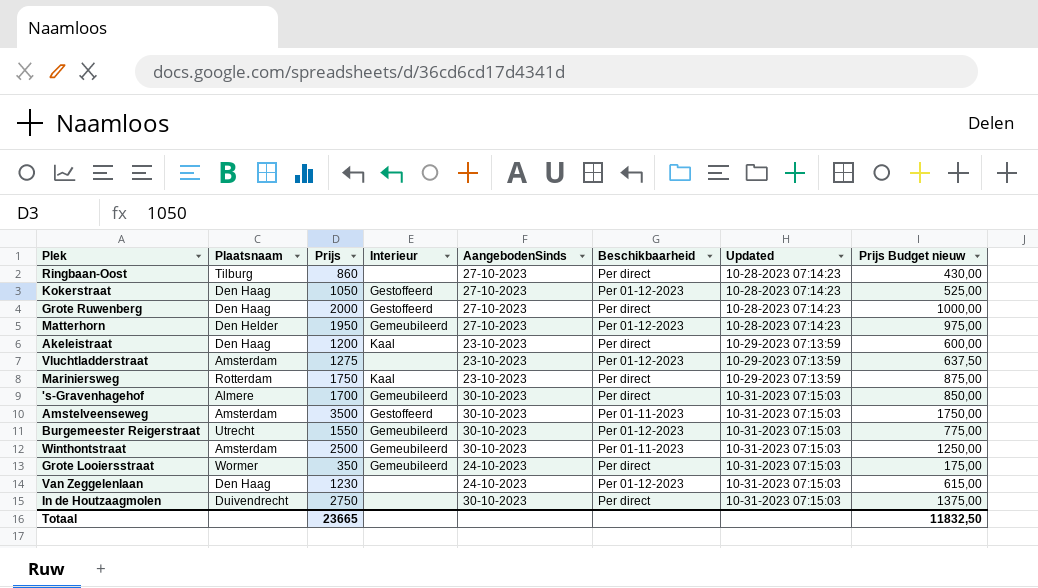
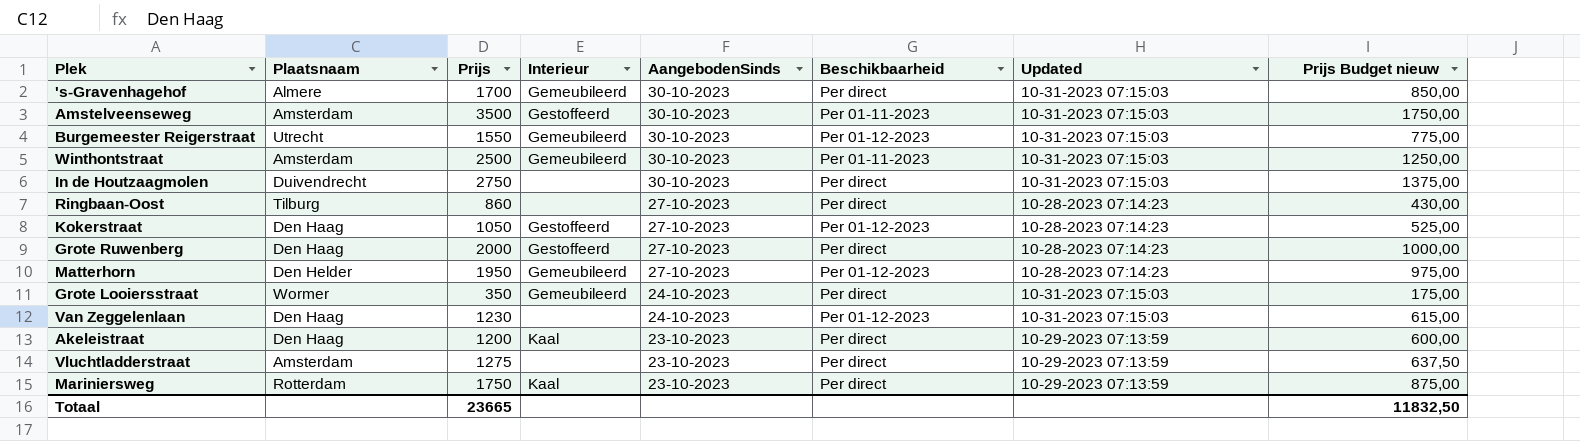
row order: Updated ascending -> AangebodenSinds descending
Vluchtladderstraat | Beschikbaarheid: Per 01-12-2023 -> Per direct

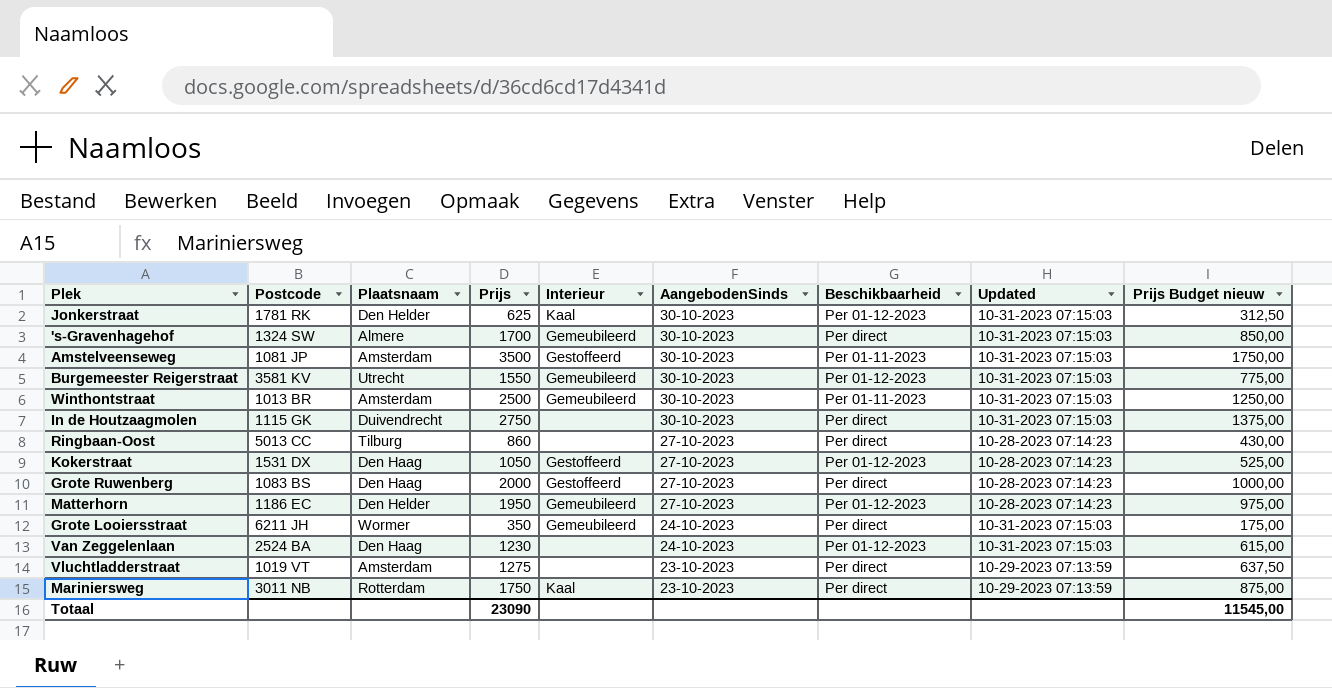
column Postcode | position: none -> 2
row Akeleistraat: Den Haag | 1200 | Kaal | 23-10-2023 | Per direct | 10-29-2023 07:13:59 | 600,00 -> none
row Jonkerstraat: none -> 1781 RK | Den Helder | 625 | Kaal | 30-10-2023 | Per 01-12-2023 | 10-31-2023 07:15:03 | 312,50
Totaal | Prijs: 23665 -> 23090
Totaal | Prijs Budget nieuw: 11832,50 -> 11545,00

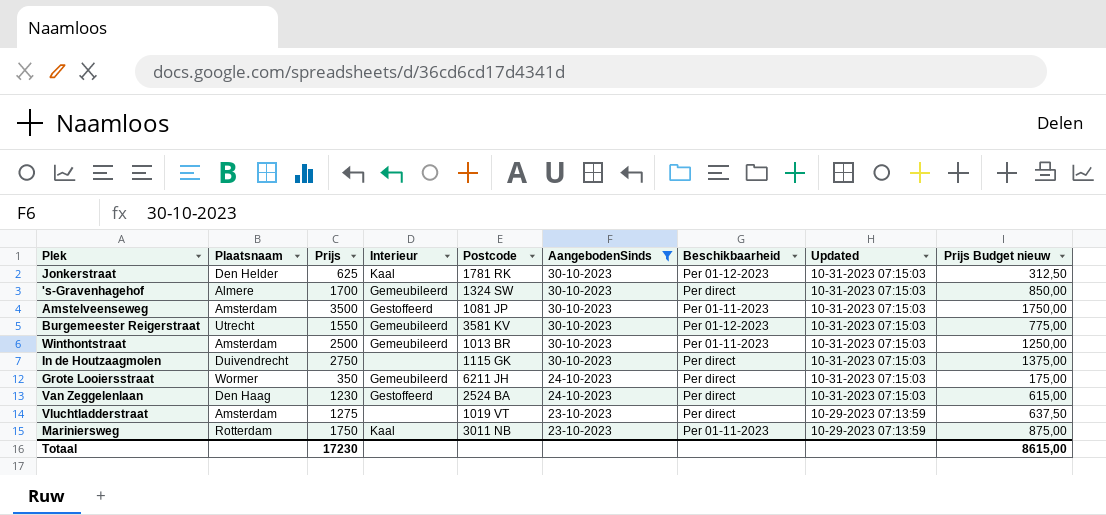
filter: none -> AangebodenSinds != 27-10-2023
column Postcode | position: 2 -> 5
Van Zeggelenlaan | Interieur: none -> Gestoffeerd
Van Zeggelenlaan | Beschikbaarheid: Per 01-12-2023 -> Per direct
Mariniersweg | Beschikbaarheid: Per direct -> Per 01-11-2023
Totaal | Prijs: 23090 -> 17230
Totaal | Prijs Budget nieuw: 11545,00 -> 8615,00

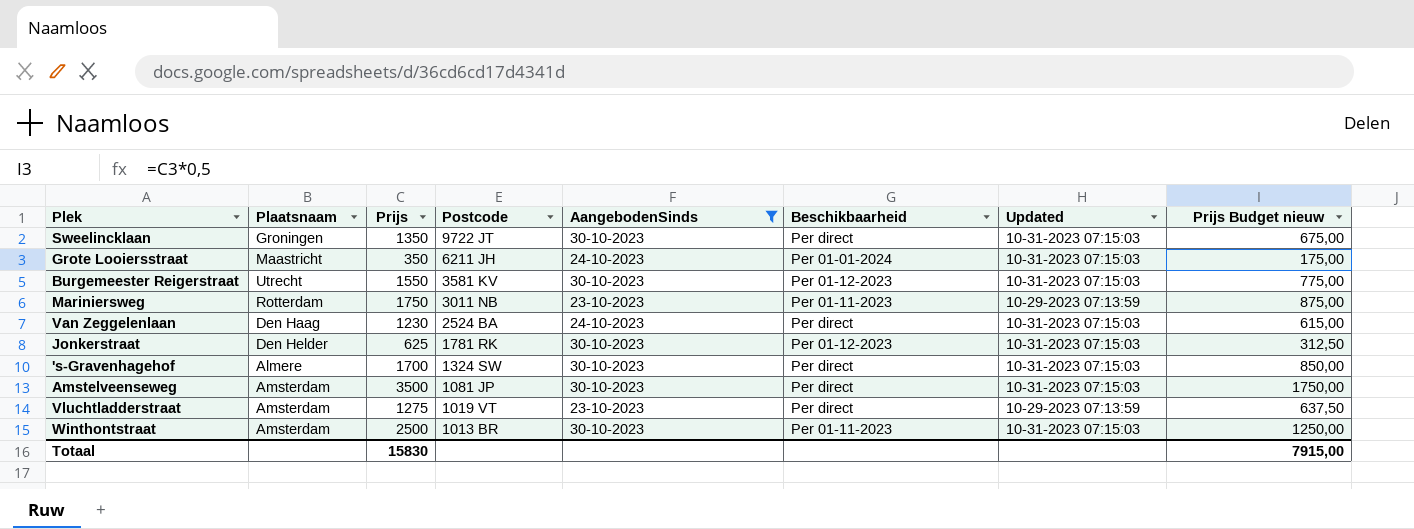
row order: AangebodenSinds descending -> Postcode descending
column Interieur | position: 4 -> none
row In de Houtzaagmolen: Duivendrecht | 2750 | none | 1115 GK | 30-10-2023 | Per direct | 10-31-2023 07:15:03 | 1375,00 -> none
row Sweelincklaan: none -> Groningen | 1350 | 9722 JT | 30-10-2023 | Per direct | 10-31-2023 07:15:03 | 675,00
Grote Looiersstraat | Plaatsnaam: Wormer -> Maastricht
Grote Looiersstraat | Beschikbaarheid: Per direct -> Per 01-01-2024
Amstelveenseweg | Beschikbaarheid: Per 01-11-2023 -> Per direct
Totaal | Prijs: 17230 -> 15830
Totaal | Prijs Budget nieuw: 8615,00 -> 7915,00

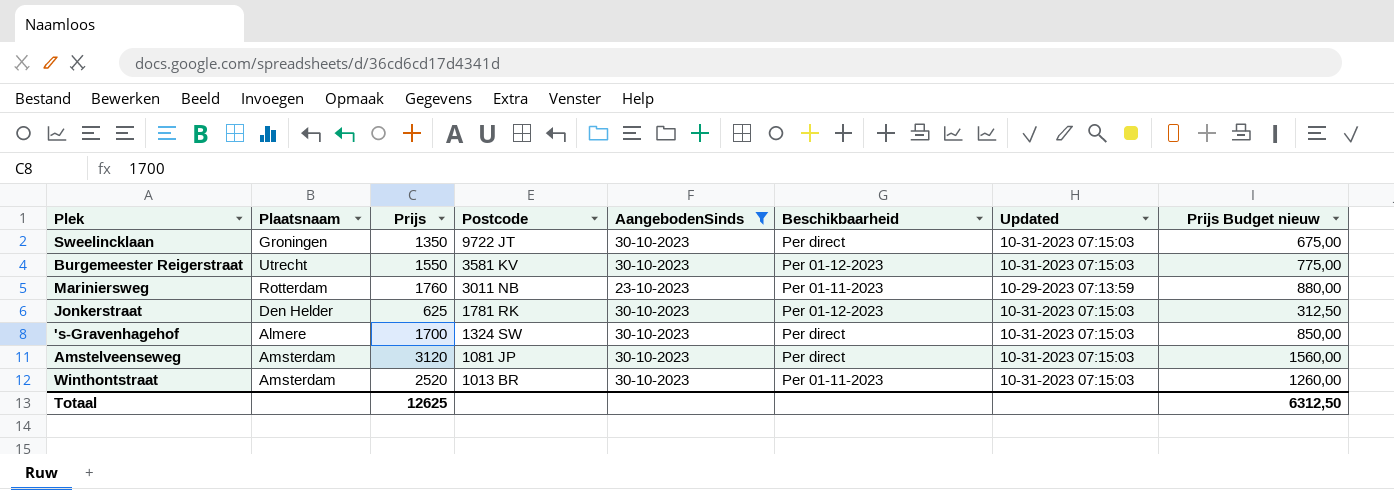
row Grote Looiersstraat: Maastricht | 350 | 6211 JH | 24-10-2023 | Per 01-01-2024 | 10-31-2023 07:15:03 | 175,00 -> none
row Van Zeggelenlaan: Den Haag | 1230 | 2524 BA | 24-10-2023 | Per direct | 10-31-2023 07:15:03 | 615,00 -> none
row Vluchtladderstraat: Amsterdam | 1275 | 1019 VT | 23-10-2023 | Per direct | 10-29-2023 07:13:59 | 637,50 -> none
Mariniersweg | Prijs: 1750 -> 1760
Mariniersweg | Prijs Budget nieuw: 875,00 -> 880,00
Amstelveenseweg | Prijs: 3500 -> 3120
Amstelveenseweg | Prijs Budget nieuw: 1750,00 -> 1560,00
Winthontstraat | Prijs: 2500 -> 2520
Winthontstraat | Prijs Budget nieuw: 1250,00 -> 1260,00
Totaal | Prijs: 15830 -> 12625
Totaal | Prijs Budget nieuw: 7915,00 -> 6312,50

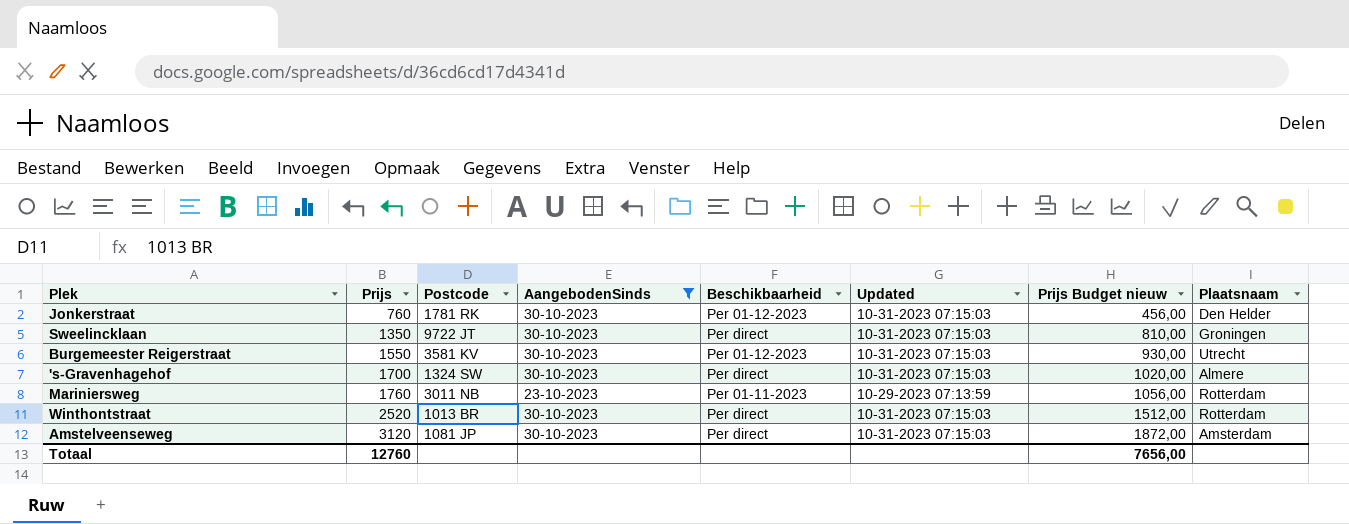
row order: Postcode descending -> Prijs ascending
column Prijs Budget nieuw | formula: [Prijs] * 0,5 -> [Prijs] * 0,6
column Plaatsnaam | position: 2 -> 8
Jonkerstraat | Prijs: 625 -> 760
Winthontstraat | Beschikbaarheid: Per 01-11-2023 -> Per direct
Winthontstraat | Plaatsnaam: Amsterdam -> Rotterdam
Totaal | Prijs: 12625 -> 12760
Totaal | Prijs Budget nieuw: 6312,50 -> 7656,00

